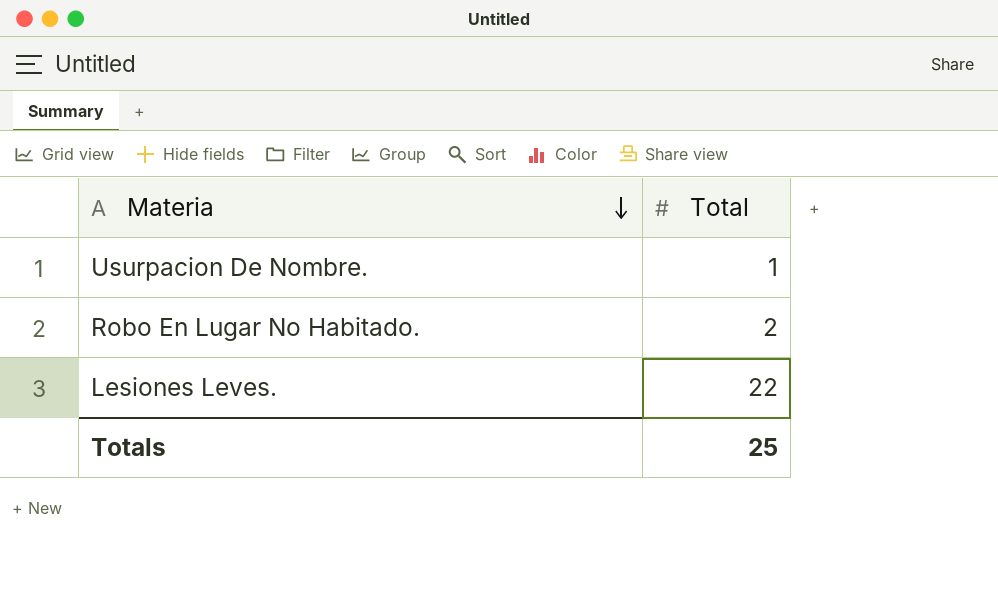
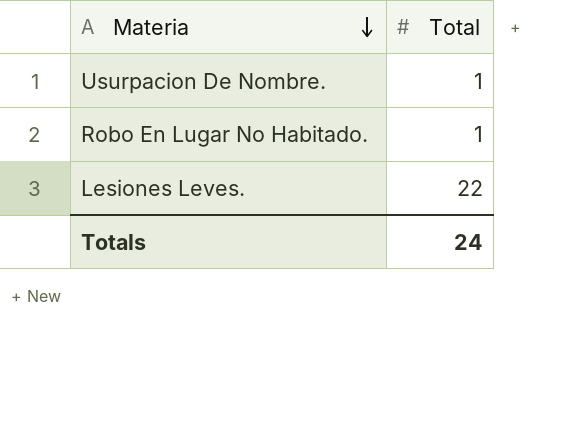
Robo En Lugar No Habitado. | Total: 2 -> 1
Totals | Total: 25 -> 24

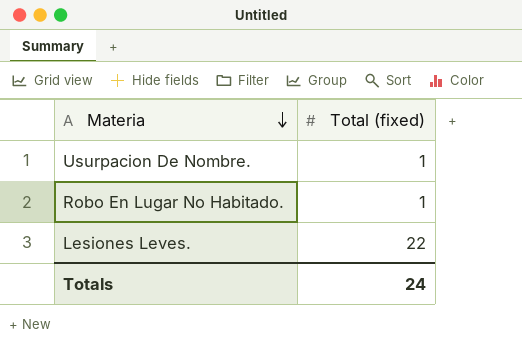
column name: Total -> Total (fixed)

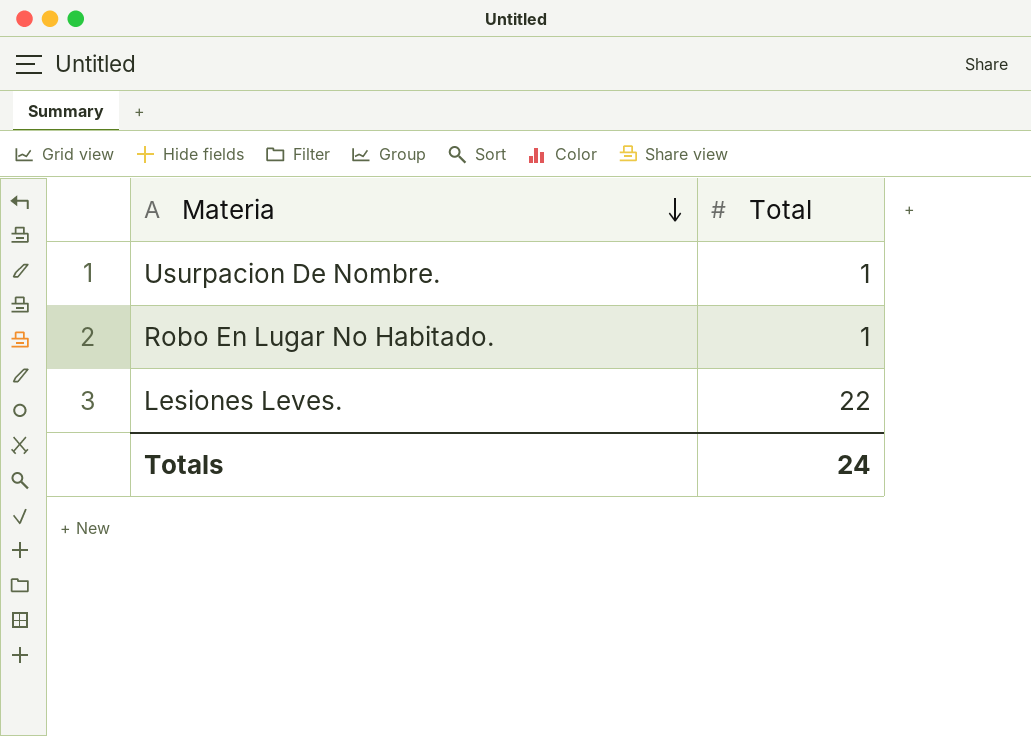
column name: Total (fixed) -> Total

